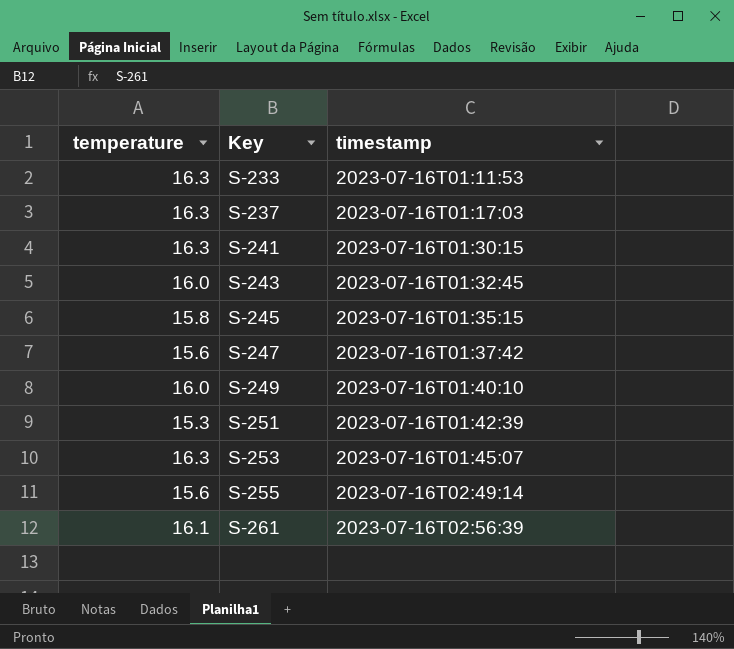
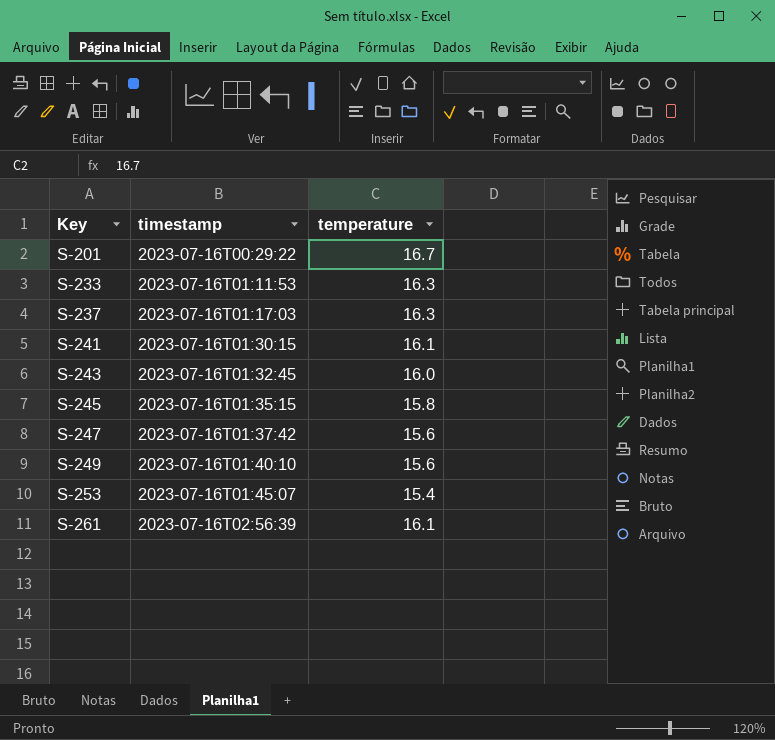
column temperature | position: 1 -> 3
row S-251: 15.3 | 2023-07-16T01:42:39 -> none
row S-255: 15.6 | 2023-07-16T02:49:14 -> none
row S-201: none -> 2023-07-16T00:29:22 | 16.7
S-241 | temperature: 16.3 -> 16.1
S-249 | temperature: 16.0 -> 15.6
S-253 | temperature: 16.3 -> 15.4

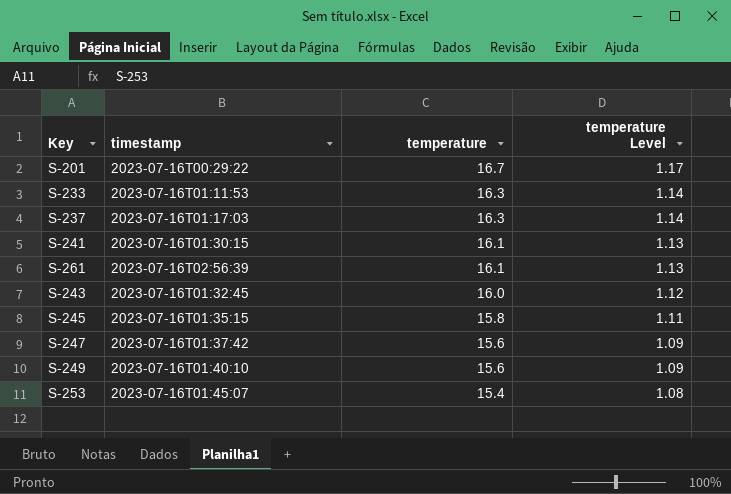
row order: Key ascending -> temperature descending
column temperature Level | formula: none -> [temperature] * 0.07

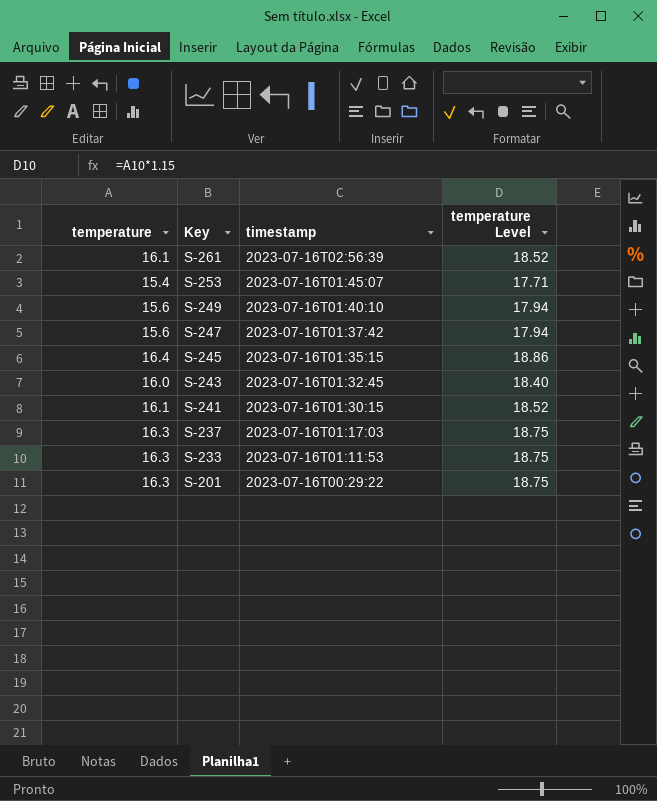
row order: temperature descending -> Key descending
column temperature | position: 3 -> 1
column temperature Level | formula: [temperature] * 0.07 -> [temperature] * 1.15
S-245 | temperature: 15.8 -> 16.4
S-201 | temperature: 16.7 -> 16.3

